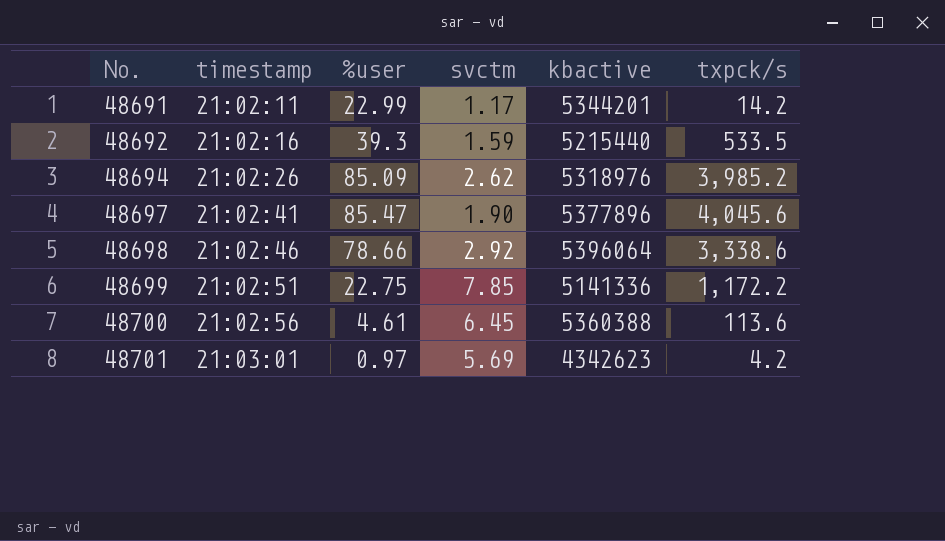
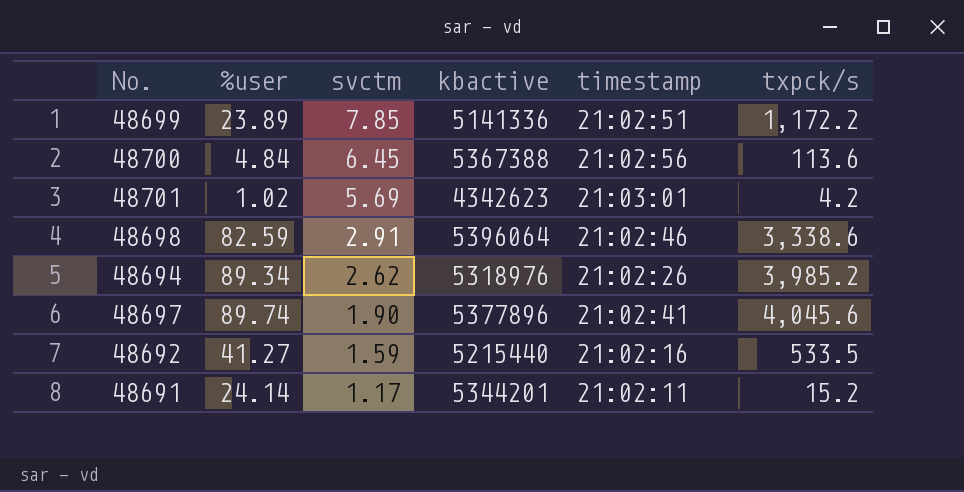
row order: No. ascending -> svctm descending
column timestamp | position: 2 -> 5
48699 | %user: 22.75 -> 23.89
48700 | %user: 4.61 -> 4.84
48700 | kbactive: 5360388 -> 5367388
48701 | %user: 0.97 -> 1.02
48698 | %user: 78.66 -> 82.59
48698 | svctm: 2.92 -> 2.91
48694 | %user: 85.09 -> 89.34
48697 | %user: 85.47 -> 89.74
48692 | %user: 39.3 -> 41.27
48691 | %user: 22.99 -> 24.14
48691 | txpck/s: 14.2 -> 15.2

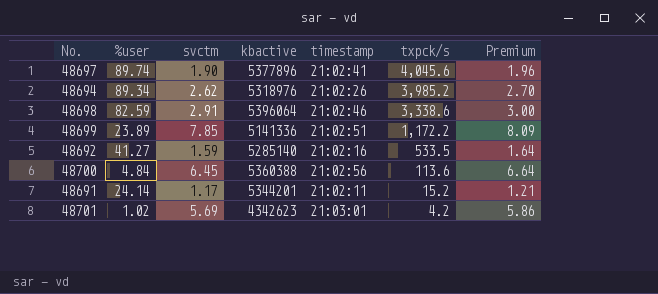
row order: svctm descending -> txpck/s descending
column Premium | formula: none -> [svctm] * 1.03
48692 | kbactive: 5215440 -> 5285140
48700 | kbactive: 5367388 -> 5360388

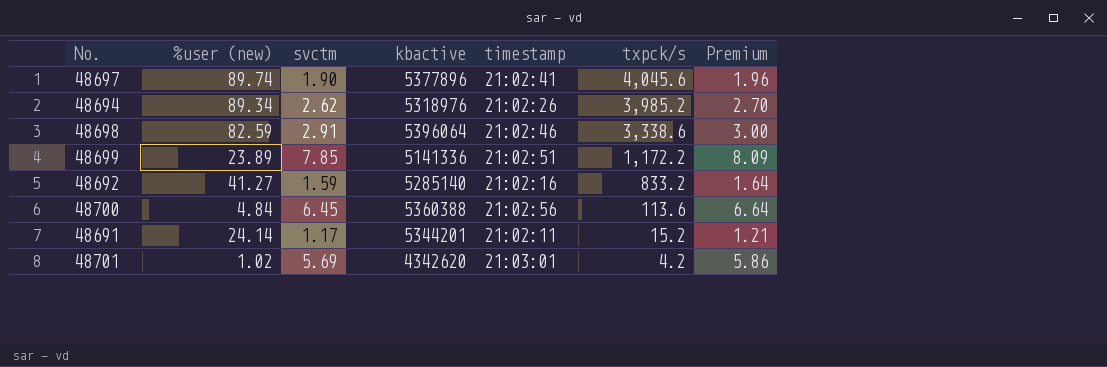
column name: %user -> %user (new)
48692 | txpck/s: 533.5 -> 833.2
48701 | kbactive: 4342623 -> 4342620

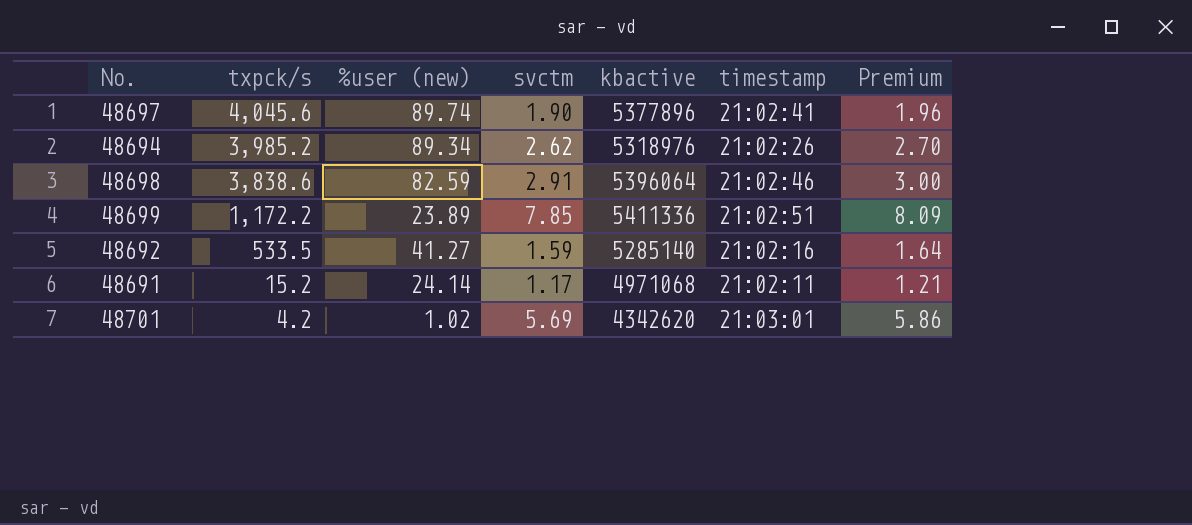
column txpck/s | position: 6 -> 2
row 48700: 4.84 | 6.45 | 5360388 | 21:02:56 | 113.6 | 6.64 -> none
48698 | txpck/s: 3,338.6 -> 3,838.6
48699 | kbactive: 5141336 -> 5411336
48692 | txpck/s: 833.2 -> 533.5
48691 | kbactive: 5344201 -> 4971068

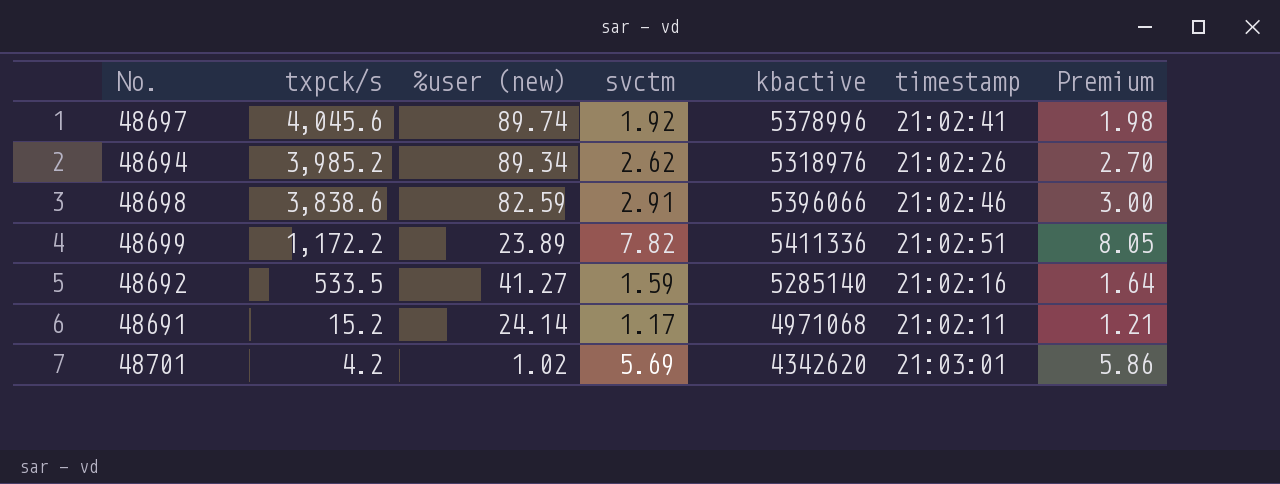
48697 | svctm: 1.90 -> 1.92
48697 | kbactive: 5377896 -> 5378996
48697 | Premium: 1.96 -> 1.98
48698 | kbactive: 5396064 -> 5396066
48699 | svctm: 7.85 -> 7.82
48699 | Premium: 8.09 -> 8.05

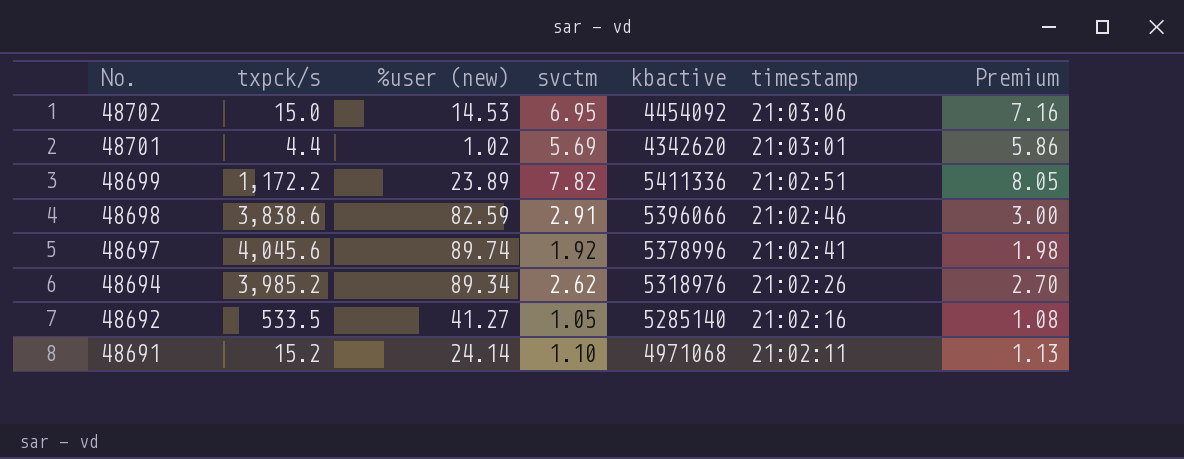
row order: txpck/s descending -> No. descending
row 48702: none -> 15.0 | 14.53 | 6.95 | 4454092 | 21:03:06 | 7.16
48701 | txpck/s: 4.2 -> 4.4
48692 | svctm: 1.59 -> 1.05
48692 | Premium: 1.64 -> 1.08
48691 | svctm: 1.17 -> 1.10
48691 | Premium: 1.21 -> 1.13

